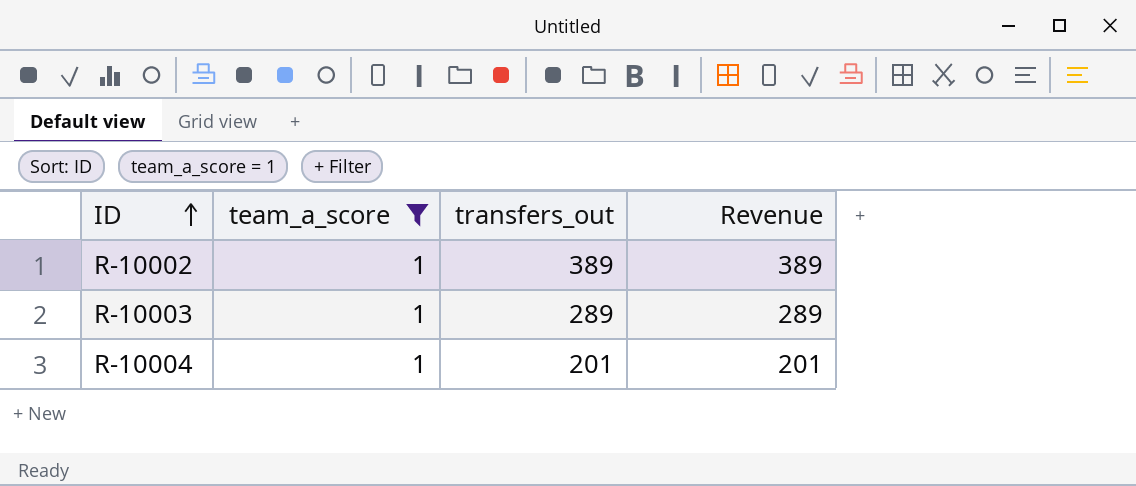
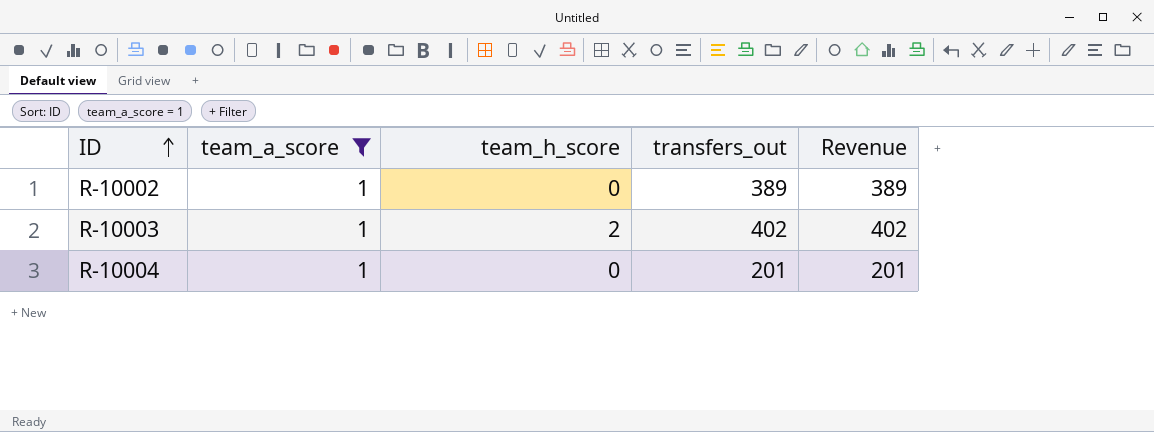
column team_h_score | position: none -> 3
R-10003 | transfers_out: 289 -> 402
R-10003 | Revenue: 289 -> 402

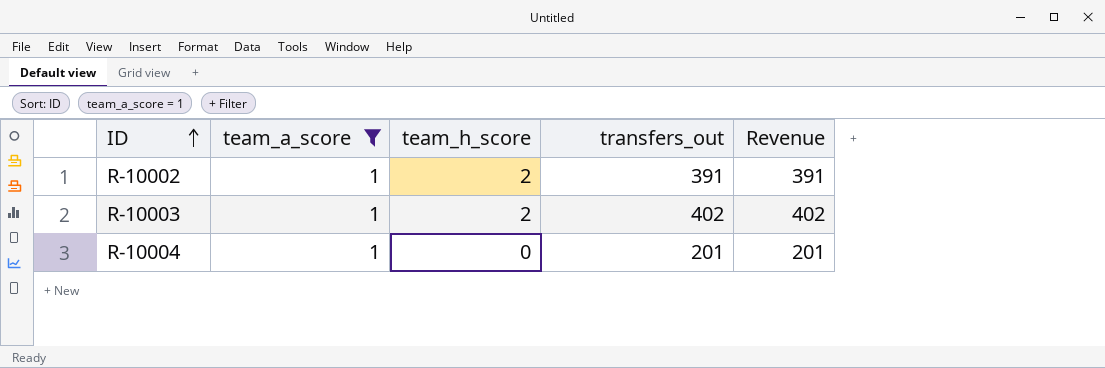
R-10002 | team_h_score: 0 -> 2
R-10002 | transfers_out: 389 -> 391
R-10002 | Revenue: 389 -> 391

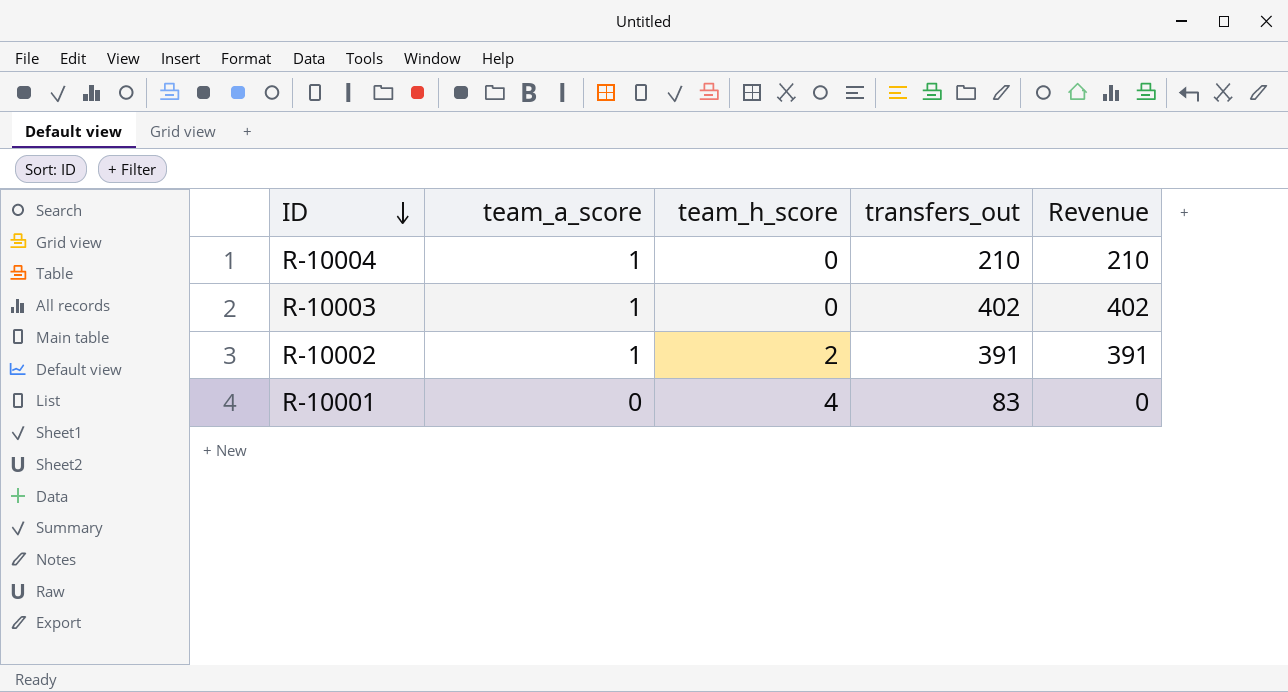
filter: team_a_score = 1 -> none
row order: ID ascending -> ID descending
R-10004 | transfers_out: 201 -> 210
R-10004 | Revenue: 201 -> 210
R-10003 | team_h_score: 2 -> 0

